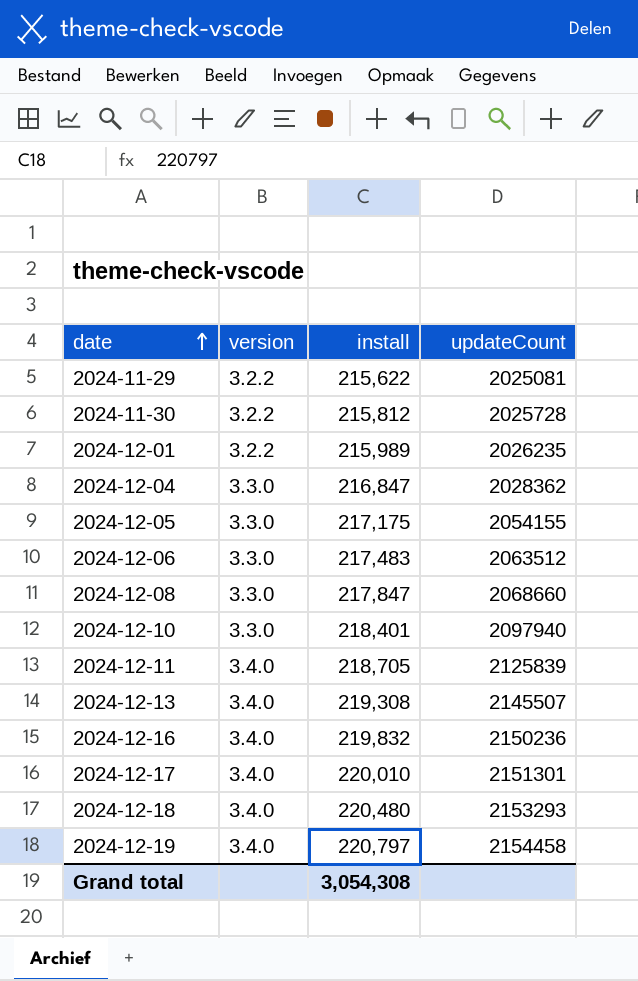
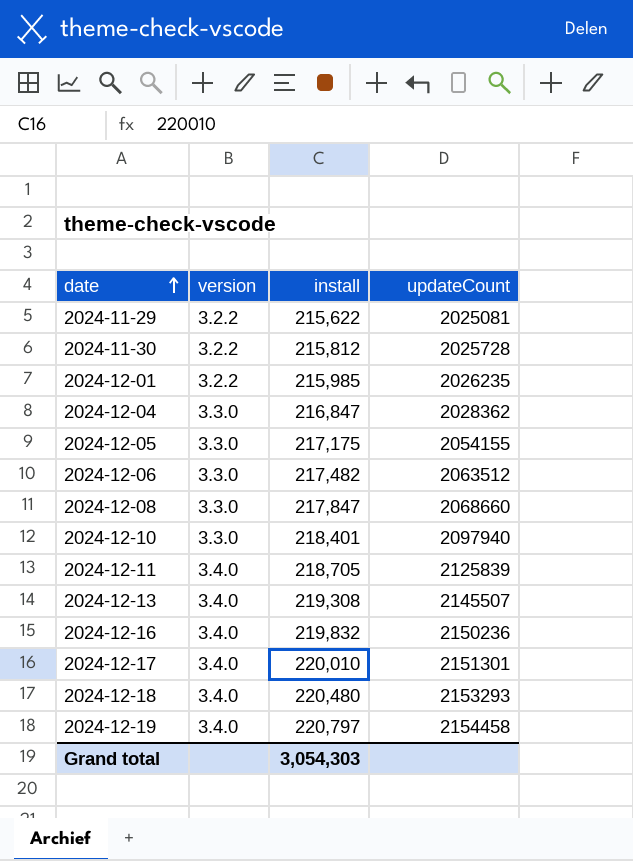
2024-12-01 | install: 215,989 -> 215,985
2024-12-06 | install: 217,483 -> 217,482
Grand total | install: 3,054,308 -> 3,054,303

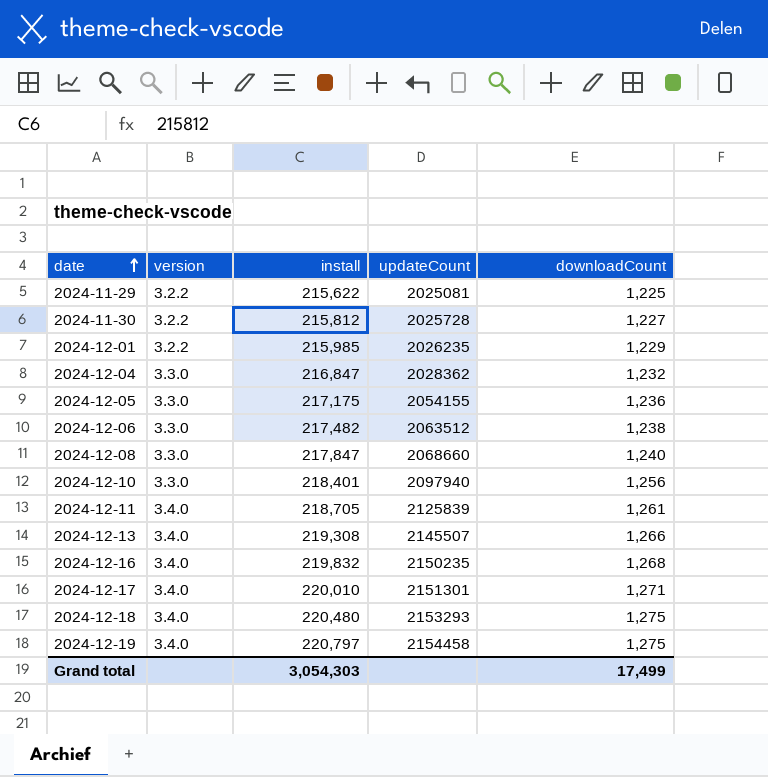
column downloadCount | position: none -> 5
2024-12-16 | updateCount: 2150236 -> 2150235

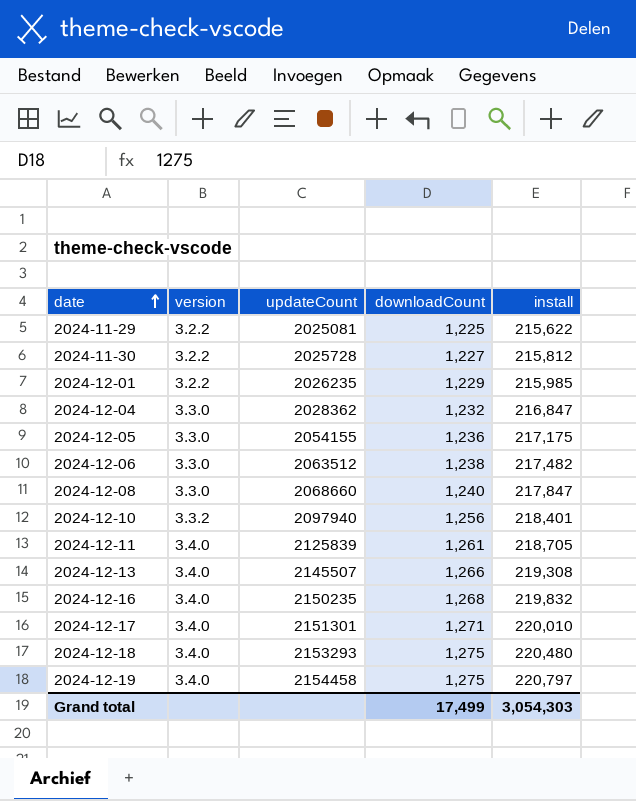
column install | position: 3 -> 5
2024-12-10 | version: 3.3.0 -> 3.3.2

